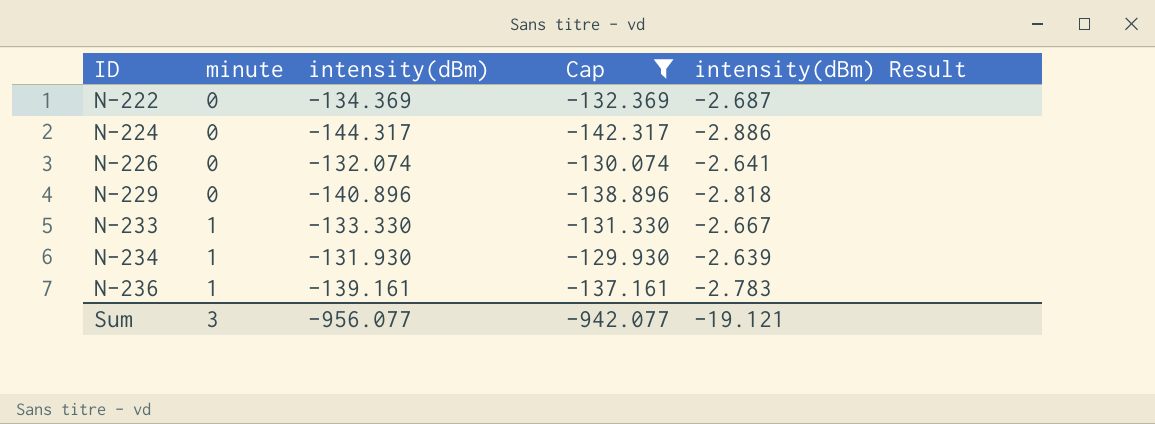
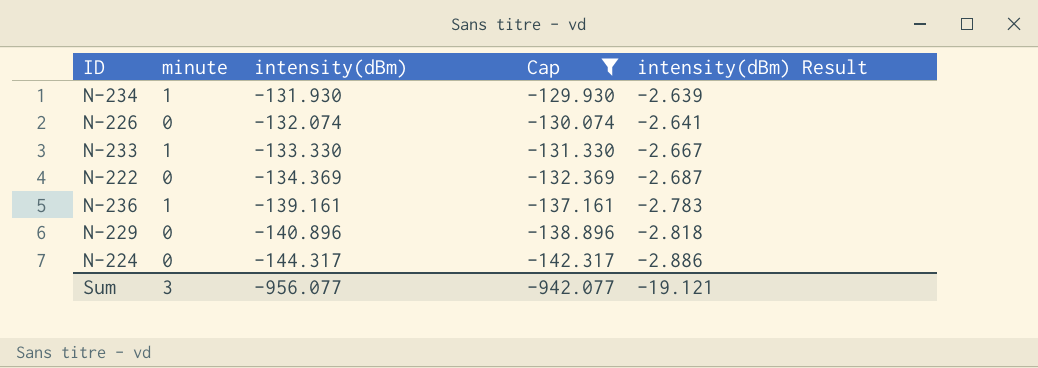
row order: ID ascending -> intensity(dBm) descending

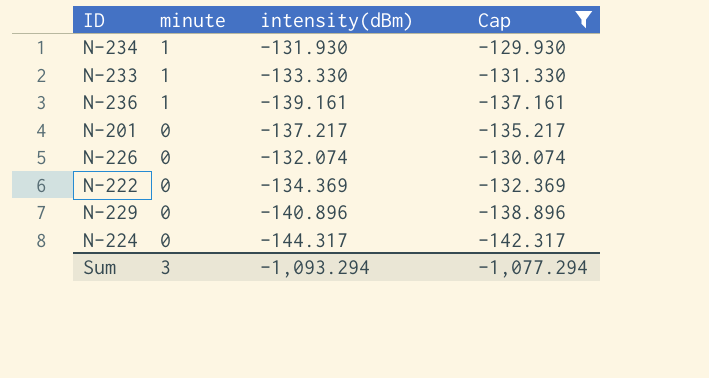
row order: intensity(dBm) descending -> minute descending
column intensity(dBm) Result | formula: [intensity(dBm)] * 0.02 -> none
row N-201: none -> 0 | -137.217 | -135.217
Sum | intensity(dBm): -956.077 -> -1,093.294
Sum | Cap: -942.077 -> -1,077.294

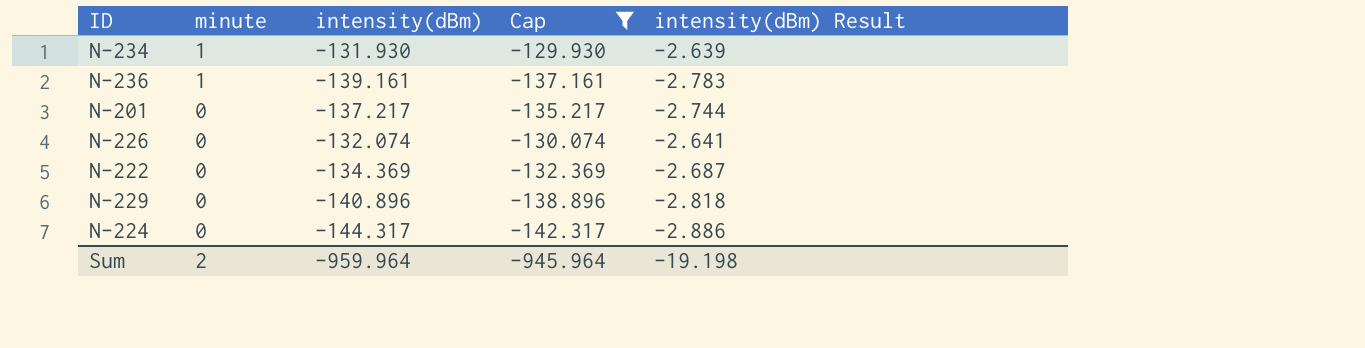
column intensity(dBm) Result | formula: none -> [intensity(dBm)] * 0.02
row N-233: 1 | -133.330 | -131.330 -> none
Sum | minute: 3 -> 2
Sum | intensity(dBm): -1,093.294 -> -959.964
Sum | Cap: -1,077.294 -> -945.964

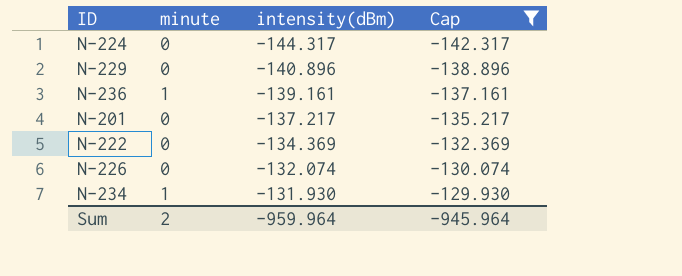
row order: minute descending -> intensity(dBm) ascending
column intensity(dBm) Result | formula: [intensity(dBm)] * 0.02 -> none

